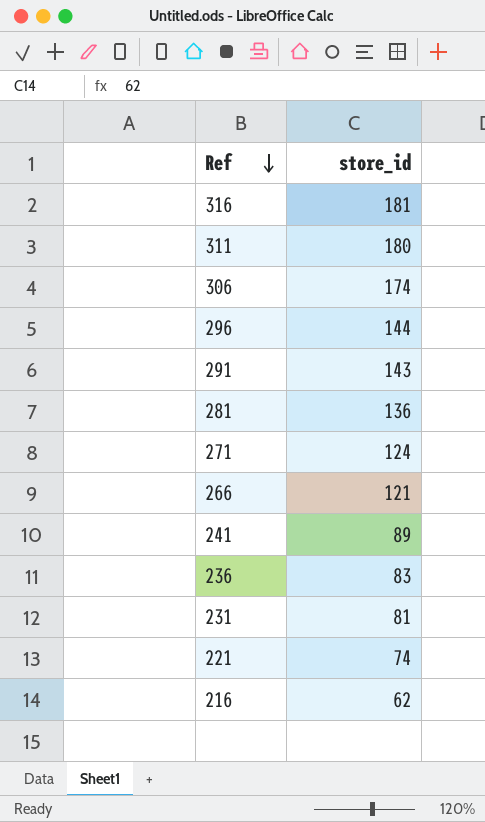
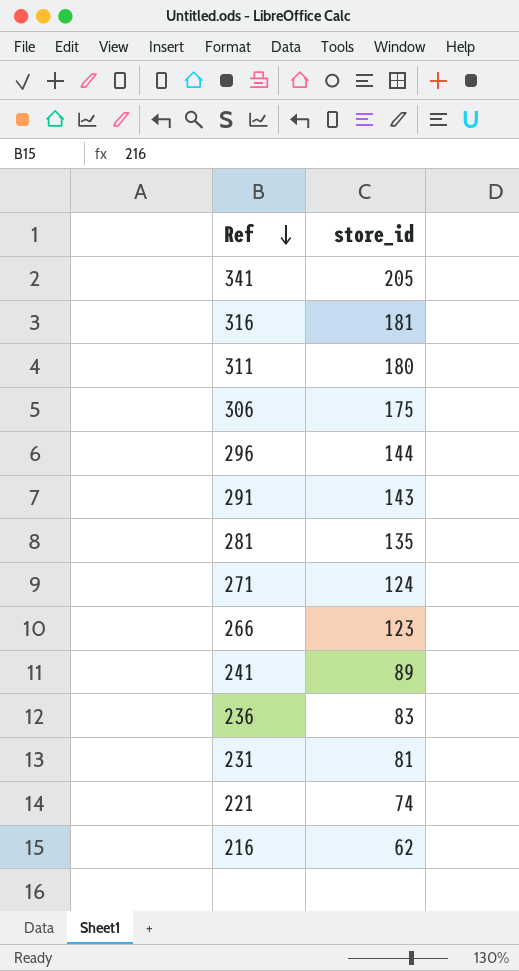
row 341: none -> 205
306 | store_id: 174 -> 175
281 | store_id: 136 -> 135
266 | store_id: 121 -> 123

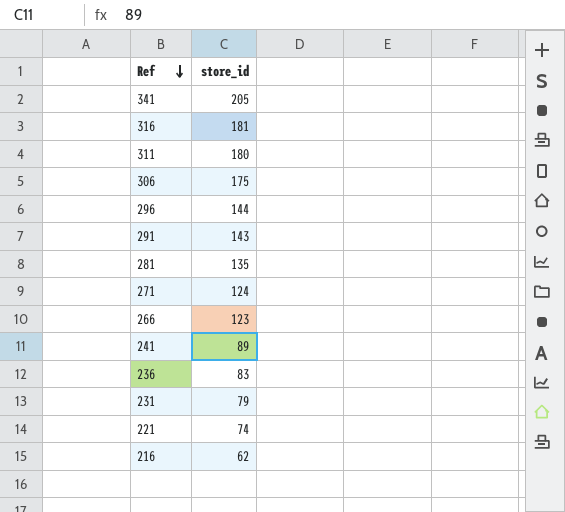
231 | store_id: 81 -> 79

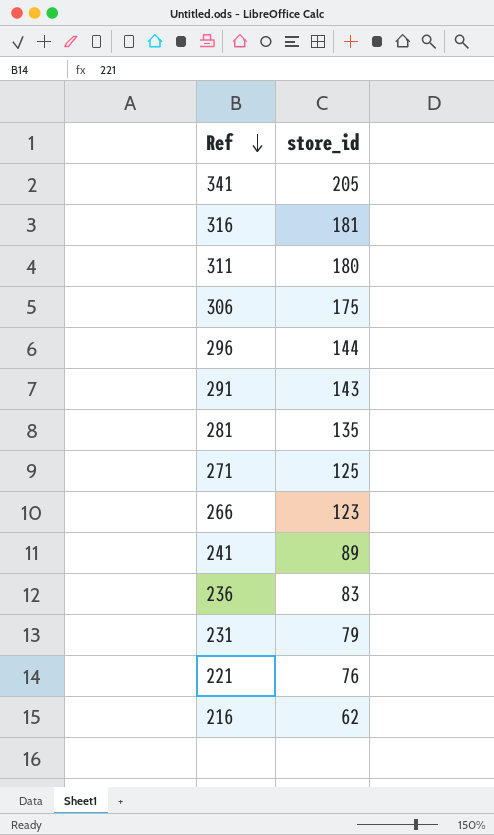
271 | store_id: 124 -> 125
221 | store_id: 74 -> 76

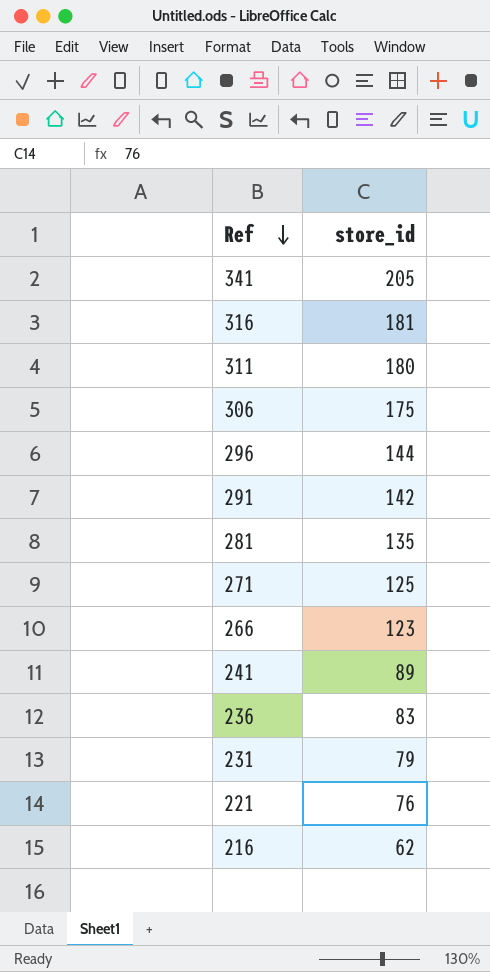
291 | store_id: 143 -> 142

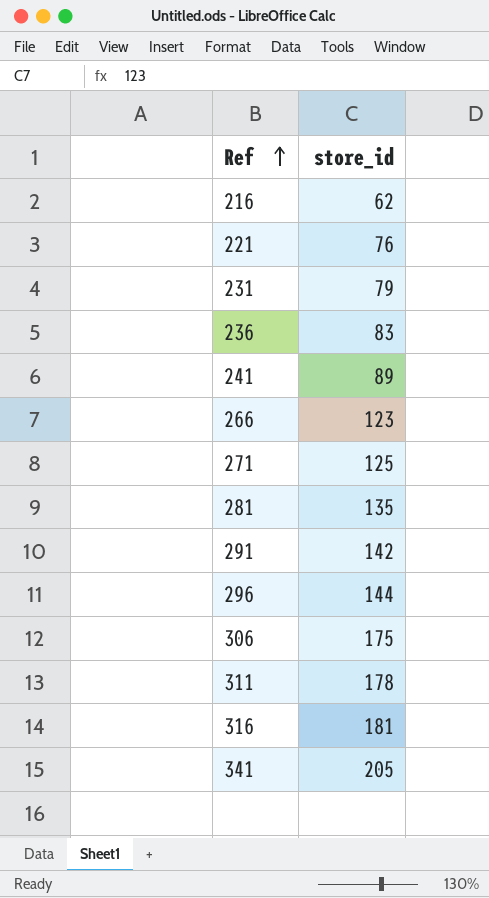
row order: Ref descending -> Ref ascending
311 | store_id: 180 -> 178

